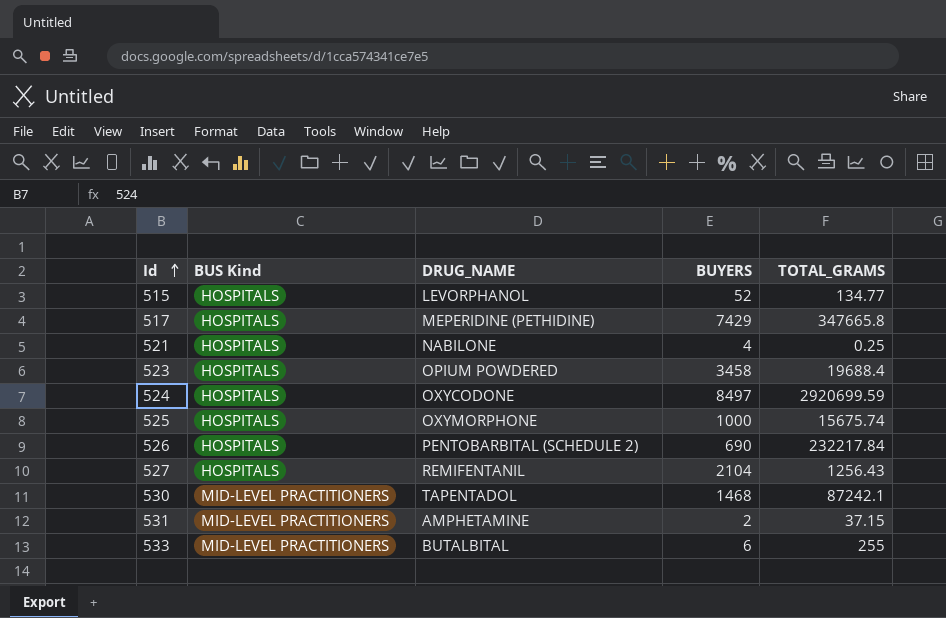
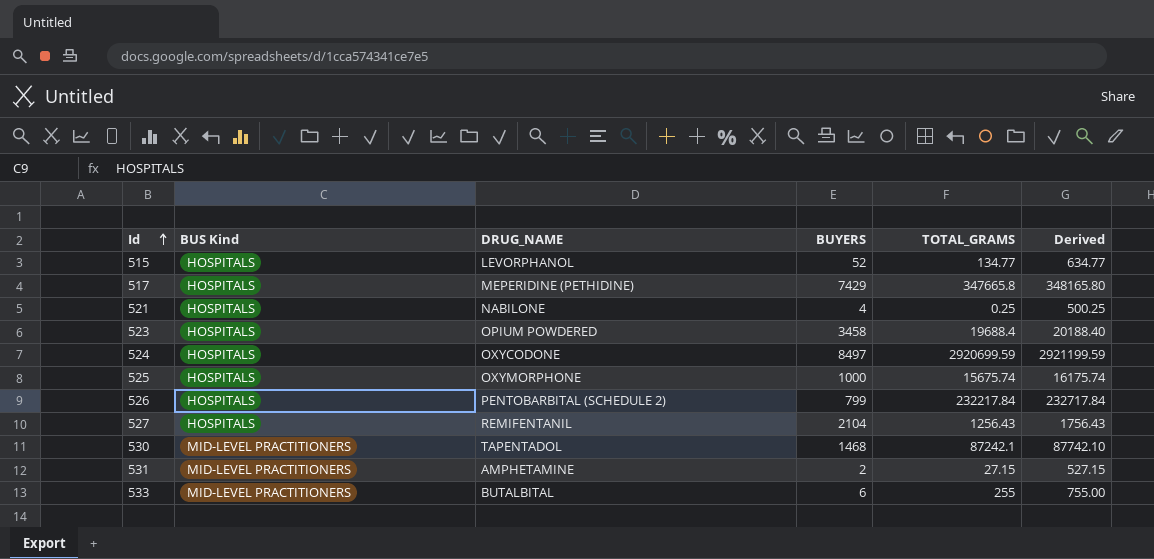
column Derived | formula: none -> [TOTAL_GRAMS] + 500
526 | BUYERS: 690 -> 799
531 | TOTAL_GRAMS: 37.15 -> 27.15

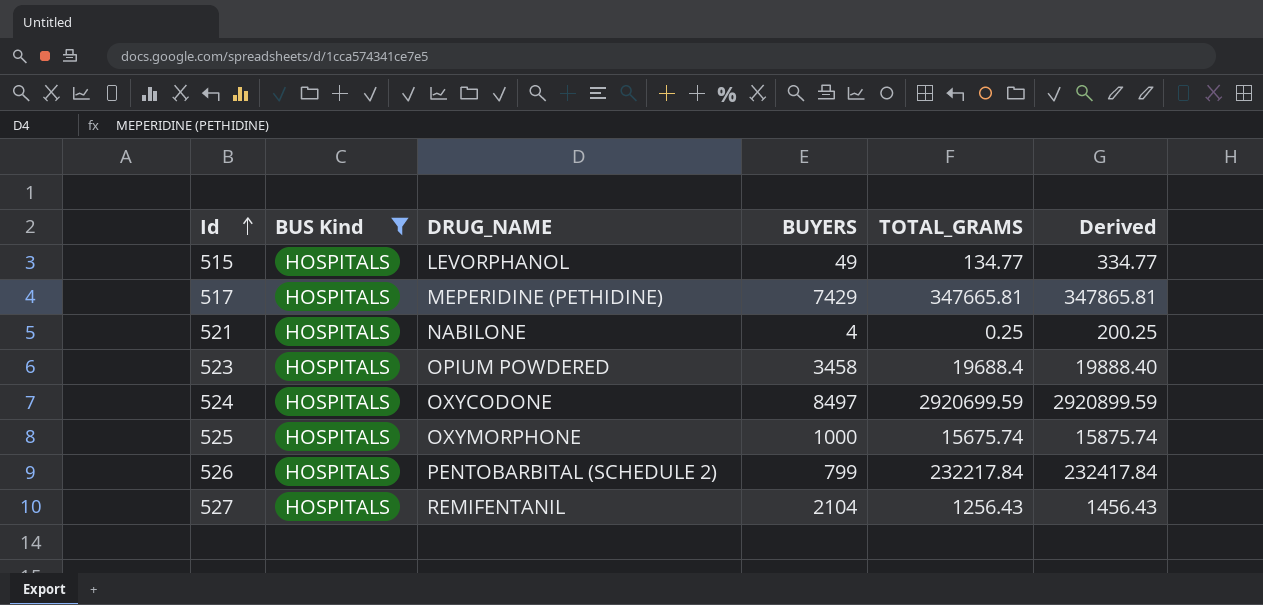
filter: none -> BUS Kind = HOSPITALS
column Derived | formula: [TOTAL_GRAMS] + 500 -> [TOTAL_GRAMS] + 200
515 | BUYERS: 52 -> 49
517 | TOTAL_GRAMS: 347665.8 -> 347665.81

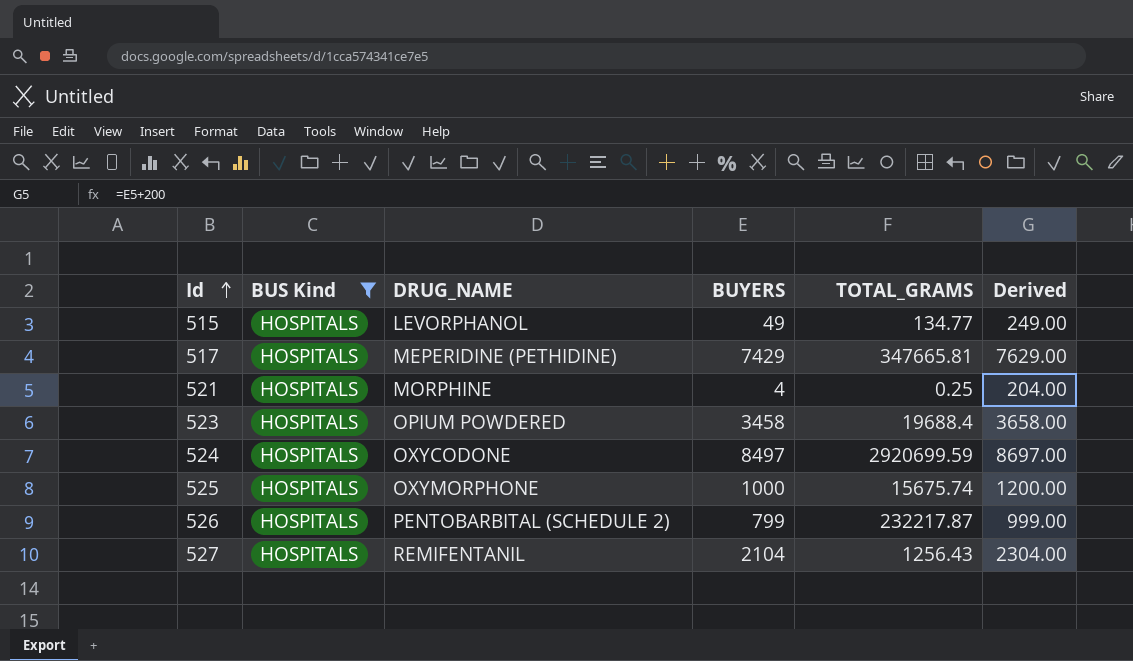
column Derived | formula: [TOTAL_GRAMS] + 200 -> [BUYERS] + 200
521 | DRUG_NAME: NABILONE -> MORPHINE
526 | TOTAL_GRAMS: 232217.84 -> 232217.87

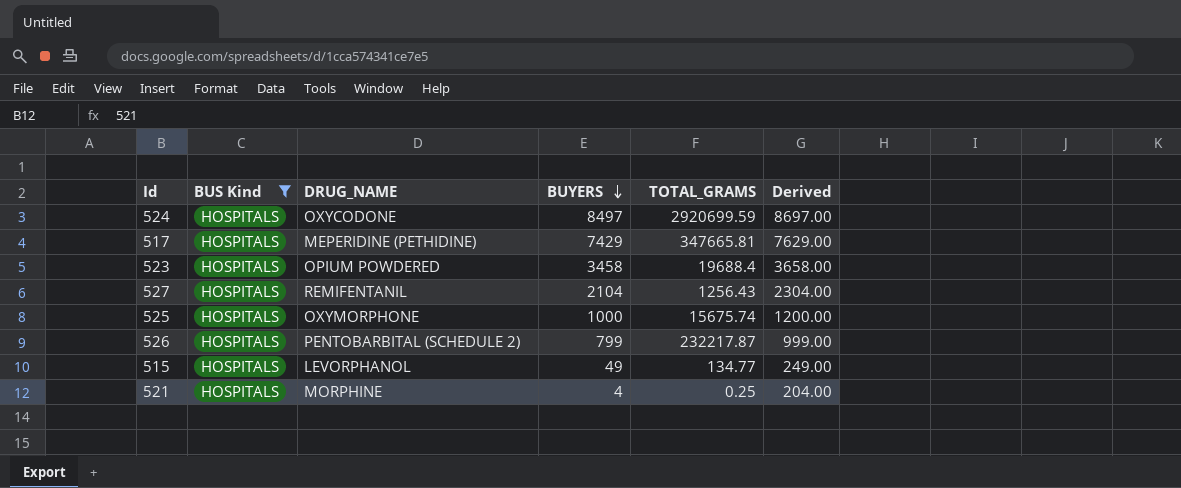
row order: Id ascending -> BUYERS descending

